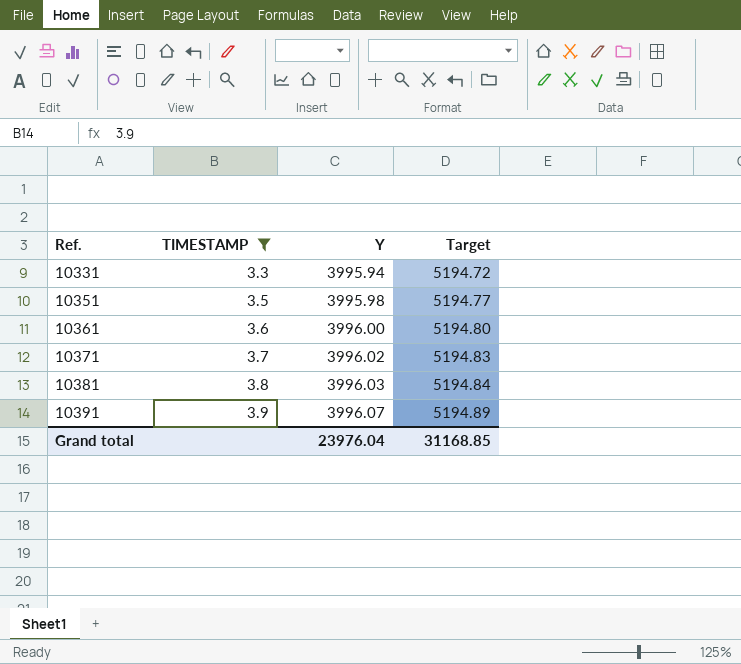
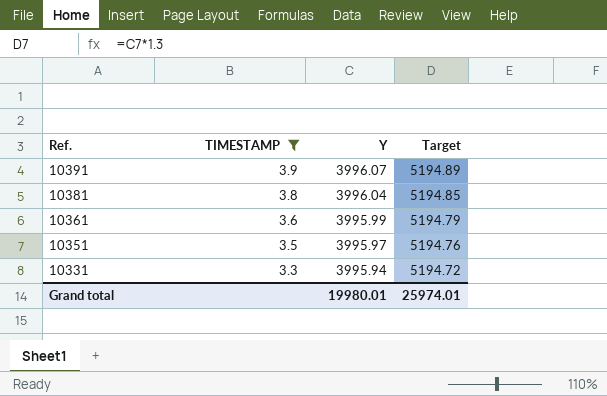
row order: Ref. ascending -> Ref. descending
row 10371: 3.7 | 3996.02 | 5194.83 -> none
10381 | Y: 3996.03 -> 3996.04
10381 | Target: 5194.84 -> 5194.85
10361 | Y: 3996.00 -> 3995.99
10361 | Target: 5194.80 -> 5194.79
10351 | Y: 3995.98 -> 3995.97
10351 | Target: 5194.77 -> 5194.76
Grand total | Y: 23976.04 -> 19980.01
Grand total | Target: 31168.85 -> 25974.01

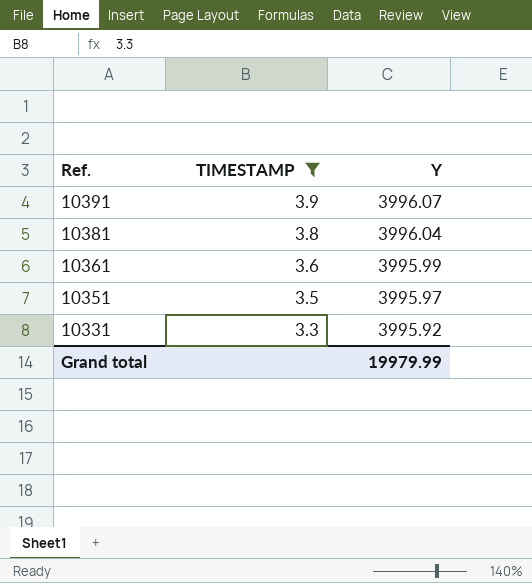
column Target | formula: [Y] * 1.3 -> none
10331 | Y: 3995.94 -> 3995.92
Grand total | Y: 19980.01 -> 19979.99

